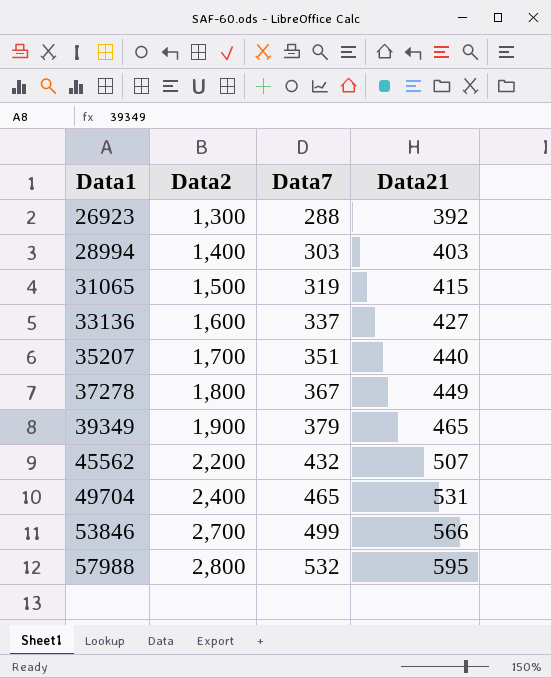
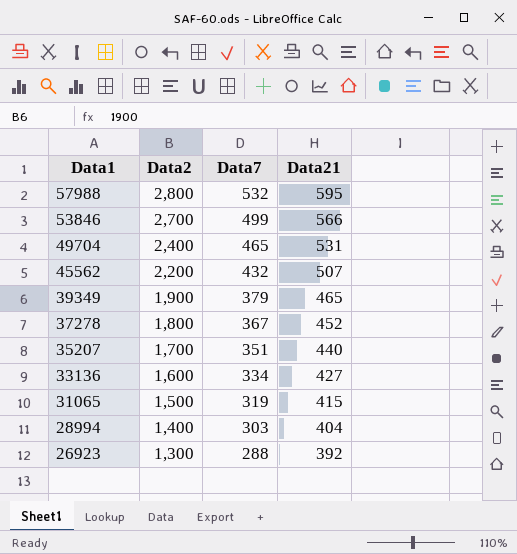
row order: Data1 ascending -> Data1 descending
37278 | Data21: 449 -> 452
33136 | Data7: 337 -> 334
28994 | Data21: 403 -> 404

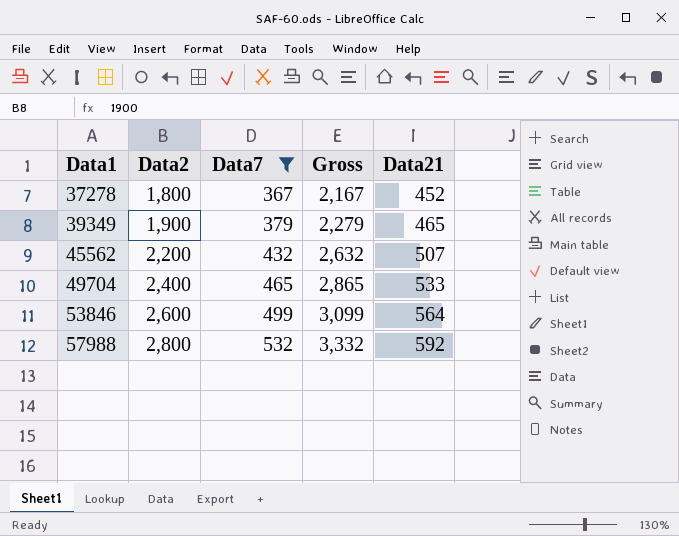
filter: none -> Data7 >= 367
row order: Data1 descending -> Data1 ascending
column Gross | formula: none -> [Data2] + [Data7]
49704 | Data21: 531 -> 533
53846 | Data2: 2,700 -> 2,600
53846 | Data21: 566 -> 564
57988 | Data21: 595 -> 592

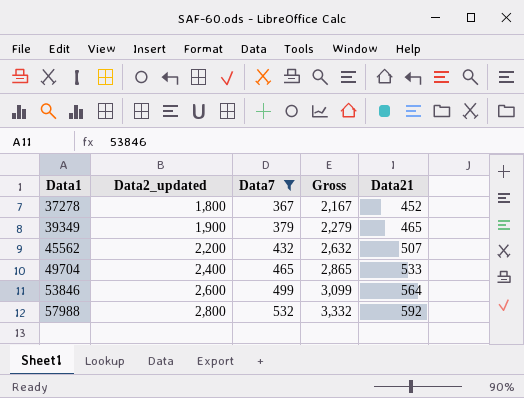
column name: Data2 -> Data2_updated

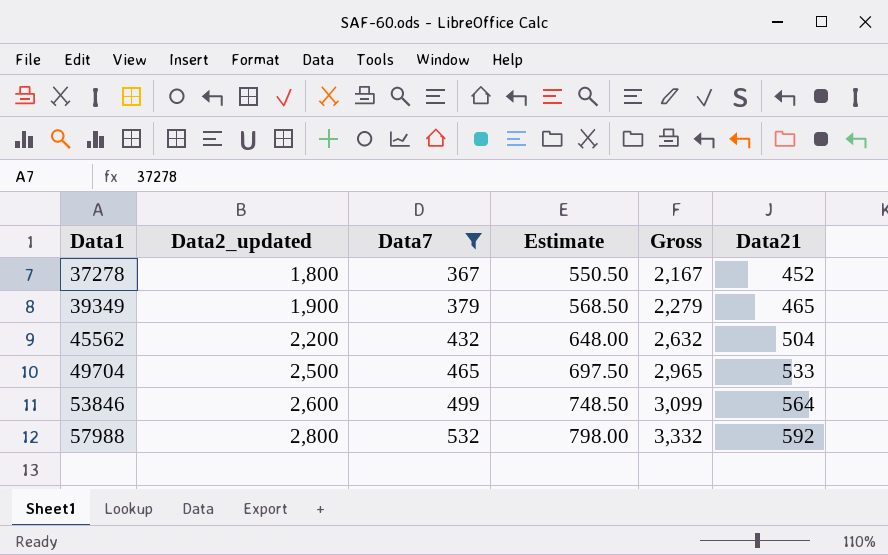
column Estimate | formula: none -> [Data7] * 1.5
45562 | Data21: 507 -> 504
49704 | Data2_updated: 2,400 -> 2,500
49704 | Gross: 2,865 -> 2,965

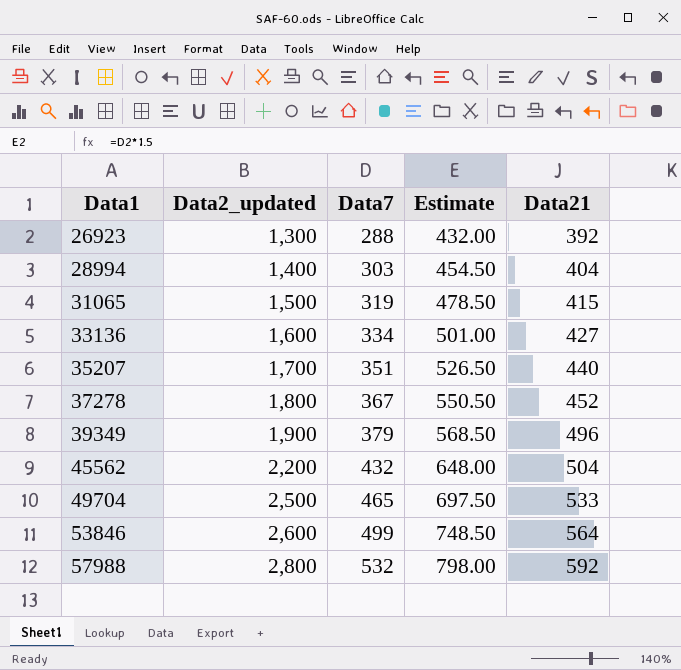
filter: Data7 >= 367 -> none
column Gross | formula: [Data2_updated] + [Data7] -> none
39349 | Data21: 465 -> 496

